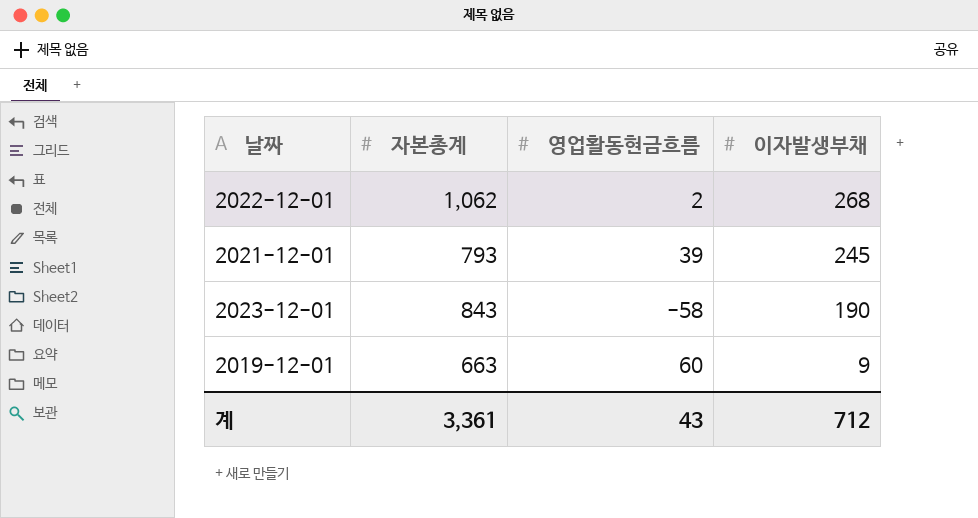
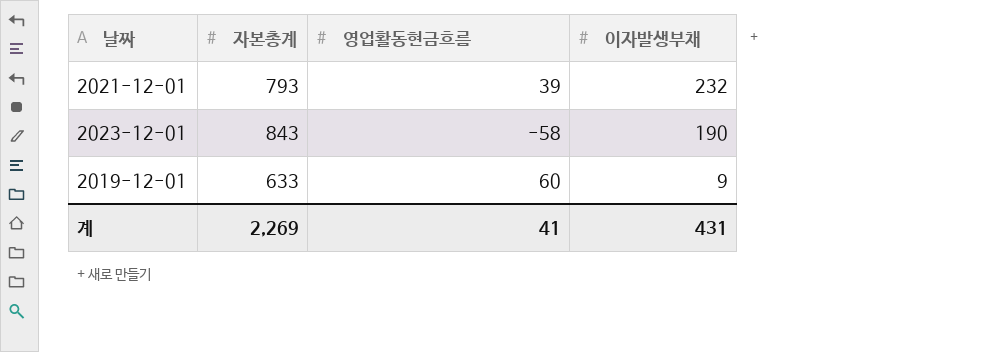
row 2022-12-01: 1,062 | 2 | 268 -> none
2021-12-01 | 이자발생부채: 245 -> 232
2019-12-01 | 자본총계: 663 -> 633
계 | 자본총계: 3,361 -> 2,269
계 | 영업활동현금흐름: 43 -> 41
계 | 이자발생부채: 712 -> 431

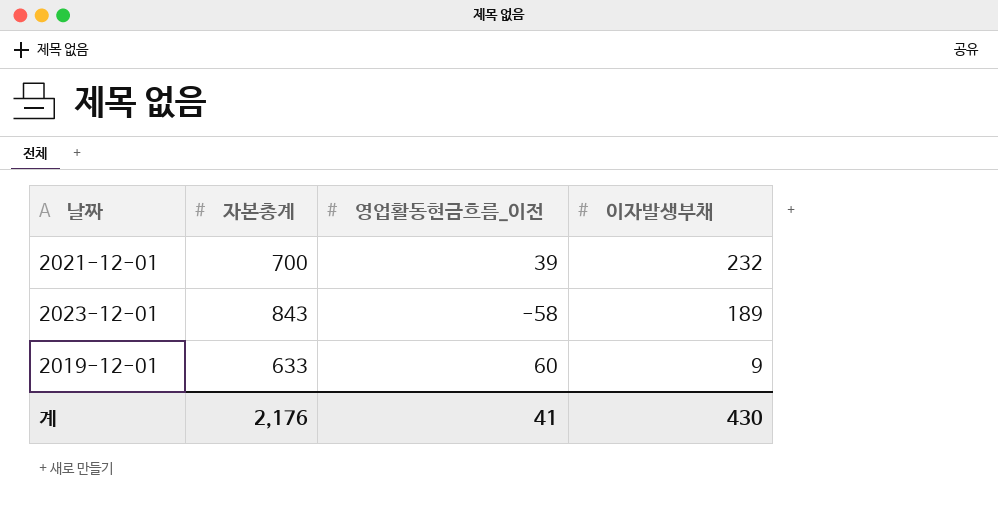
column name: 영업활동현금흐름 -> 영업활동현금흐름_이전
2021-12-01 | 자본총계: 793 -> 700
2023-12-01 | 이자발생부채: 190 -> 189
계 | 자본총계: 2,269 -> 2,176
계 | 이자발생부채: 431 -> 430

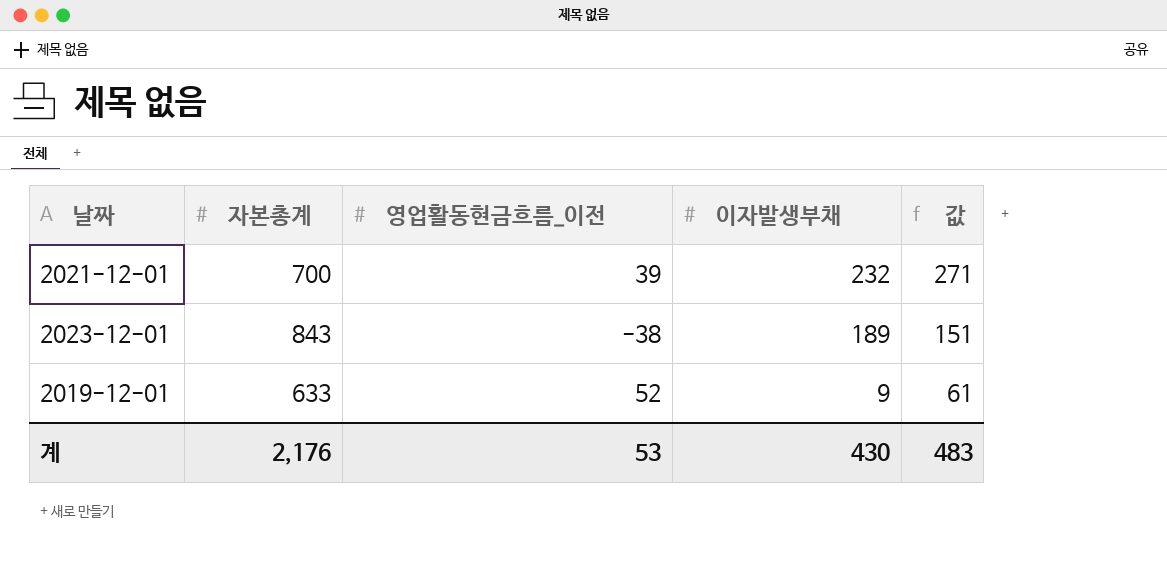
column 값 | formula: none -> [영업활동현금흐름_이전] + [이자발생부채]
2023-12-01 | 영업활동현금흐름_이전: -58 -> -38
2019-12-01 | 영업활동현금흐름_이전: 60 -> 52
계 | 영업활동현금흐름_이전: 41 -> 53

